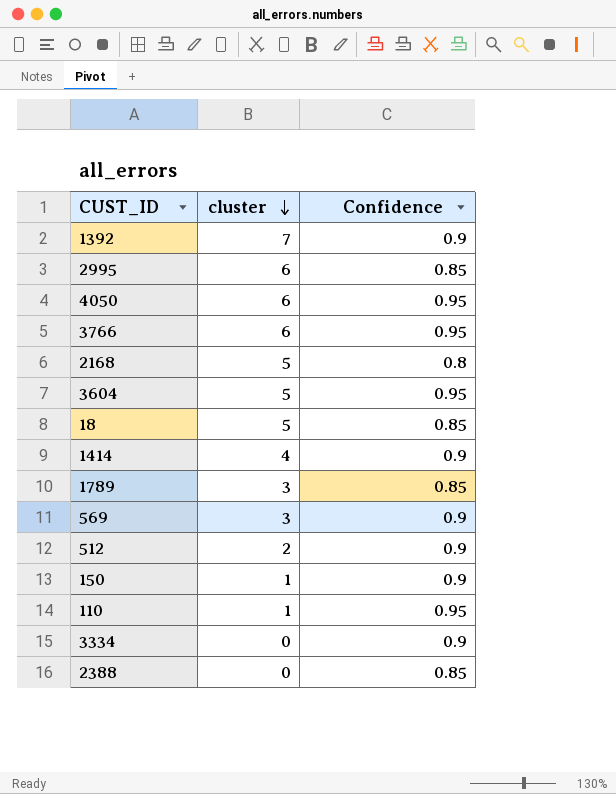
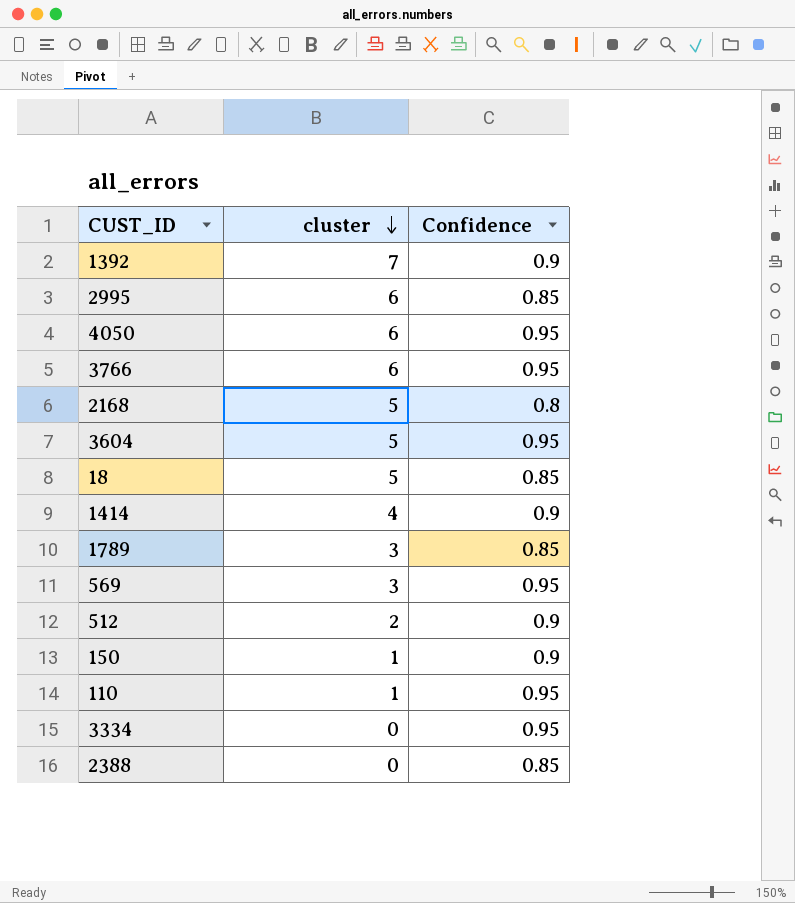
569 | Confidence: 0.9 -> 0.95
3334 | Confidence: 0.9 -> 0.95

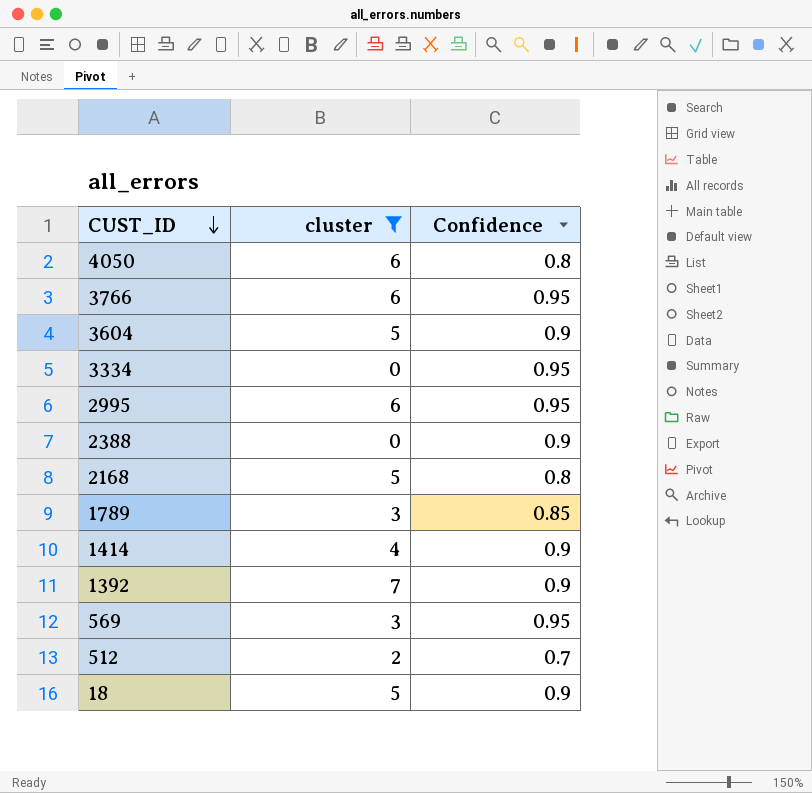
filter: none -> cluster != 1
row order: cluster descending -> CUST_ID descending
4050 | Confidence: 0.95 -> 0.8
3604 | Confidence: 0.95 -> 0.9
2995 | Confidence: 0.85 -> 0.95
2388 | Confidence: 0.85 -> 0.9
512 | Confidence: 0.9 -> 0.7
18 | Confidence: 0.85 -> 0.9

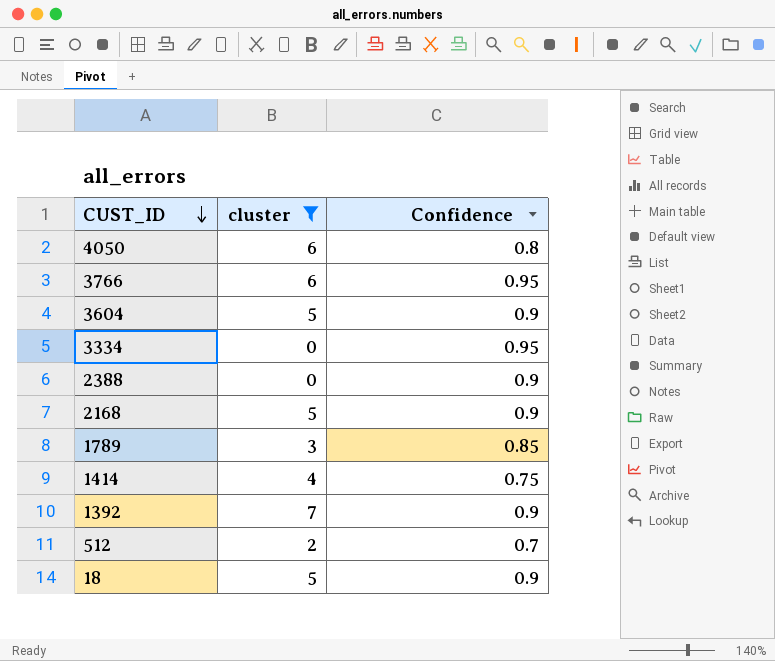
row 2995: 6 | 0.95 -> none
row 569: 3 | 0.95 -> none
2168 | Confidence: 0.8 -> 0.9
1414 | Confidence: 0.9 -> 0.75

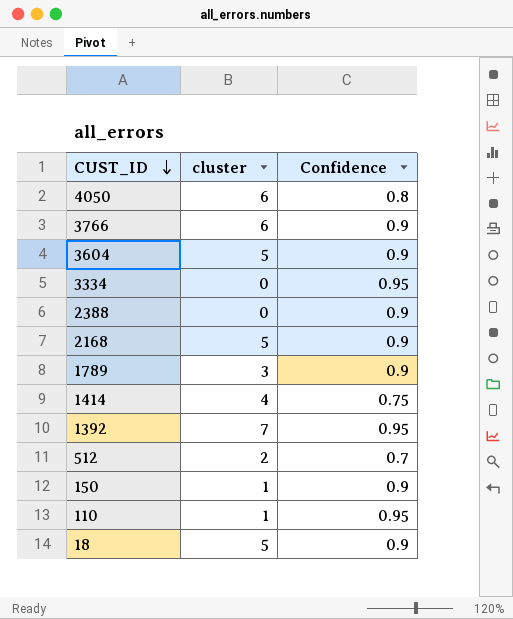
filter: cluster != 1 -> none
3766 | Confidence: 0.95 -> 0.9
1789 | Confidence: 0.85 -> 0.9
1392 | Confidence: 0.9 -> 0.95

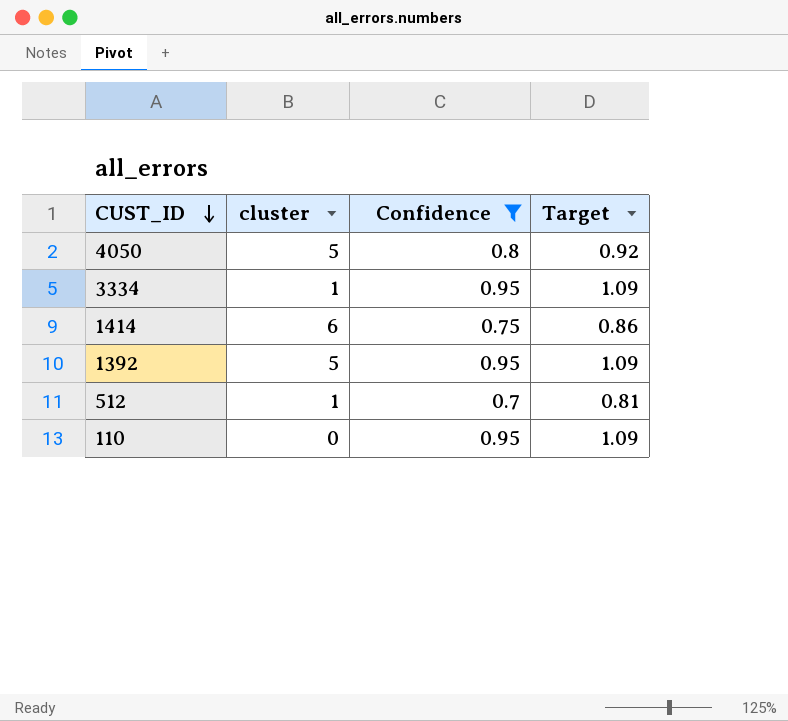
filter: none -> Confidence != 0.9
column Target | formula: none -> [Confidence] * 1.15
4050 | cluster: 6 -> 5
3334 | cluster: 0 -> 1
1414 | cluster: 4 -> 6
1392 | cluster: 7 -> 5
512 | cluster: 2 -> 1
110 | cluster: 1 -> 0

